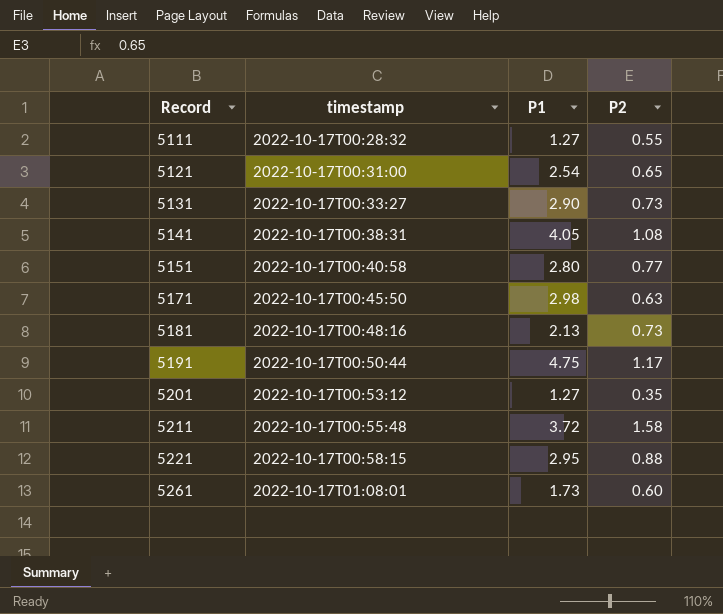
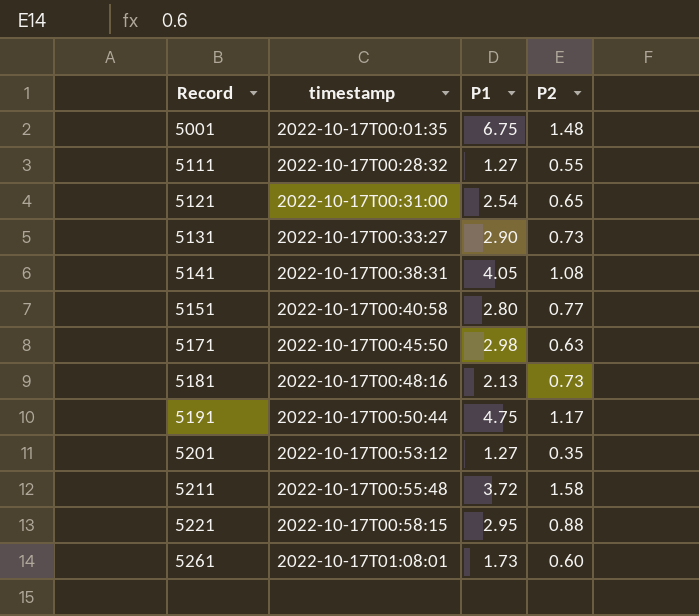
row 5001: none -> 2022-10-17T00:01:35 | 6.75 | 1.48

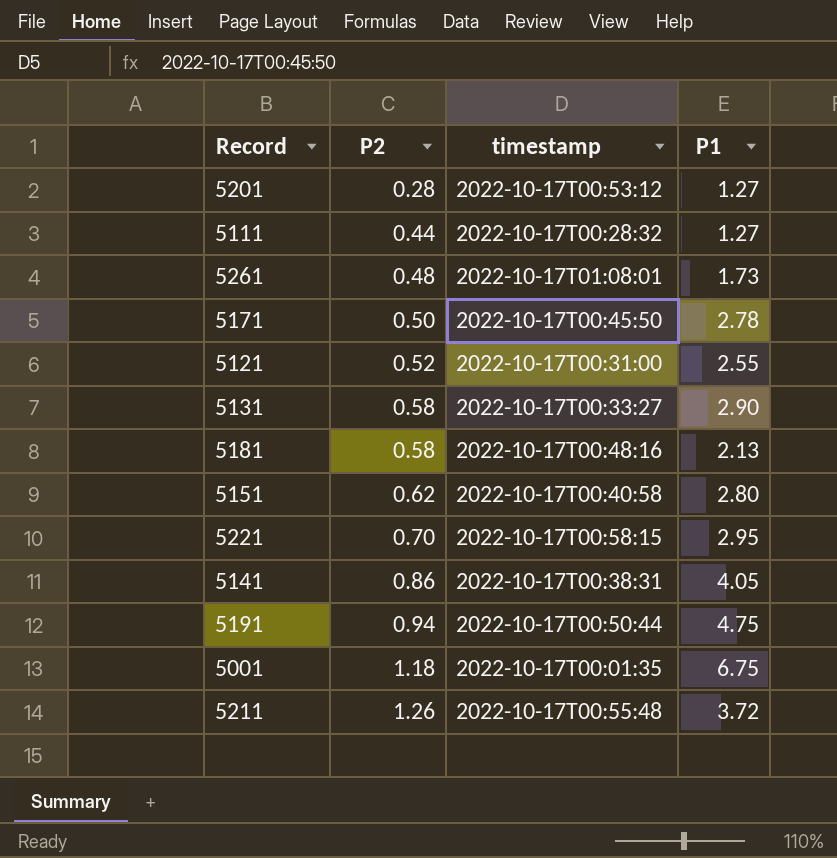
row order: Record ascending -> P2 ascending
column P2 | position: 4 -> 2
5201 | P2: 0.35 -> 0.28
5111 | P2: 0.55 -> 0.44
5261 | P2: 0.60 -> 0.48
5171 | P2: 0.63 -> 0.50
5171 | P1: 2.98 -> 2.78
5121 | P2: 0.65 -> 0.52
5121 | P1: 2.54 -> 2.55
5131 | P2: 0.73 -> 0.58
5181 | P2: 0.73 -> 0.58
5151 | P2: 0.77 -> 0.62
5221 | P2: 0.88 -> 0.70
5141 | P2: 1.08 -> 0.86
5191 | P2: 1.17 -> 0.94
5001 | P2: 1.48 -> 1.18
5211 | P2: 1.58 -> 1.26

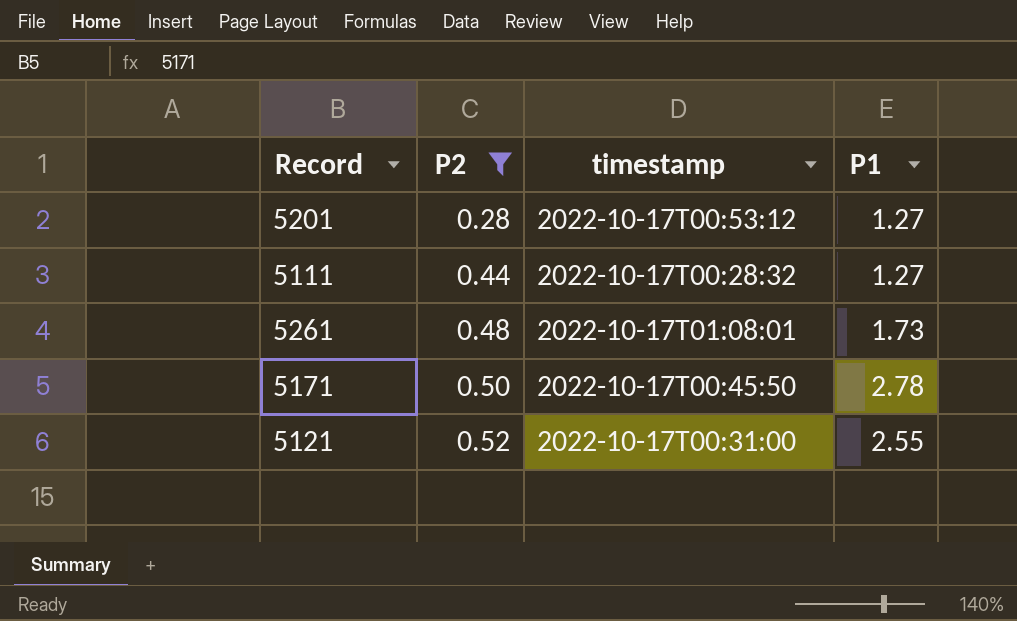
filter: none -> P2 <= 0.52

